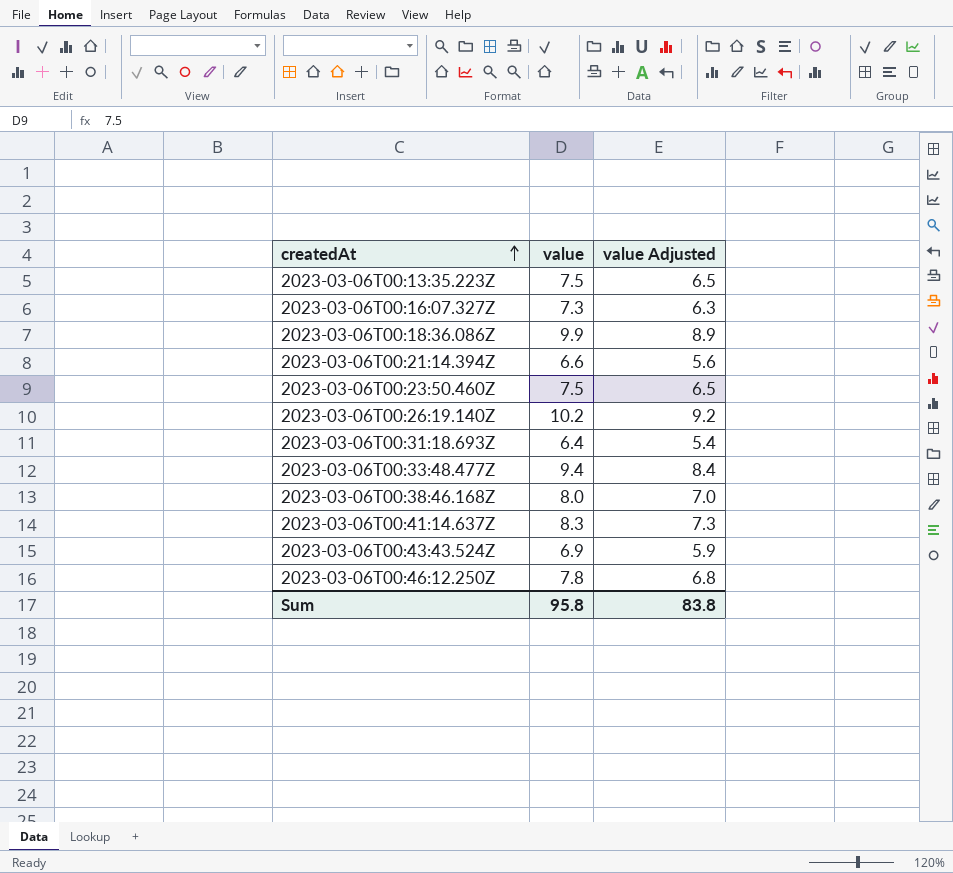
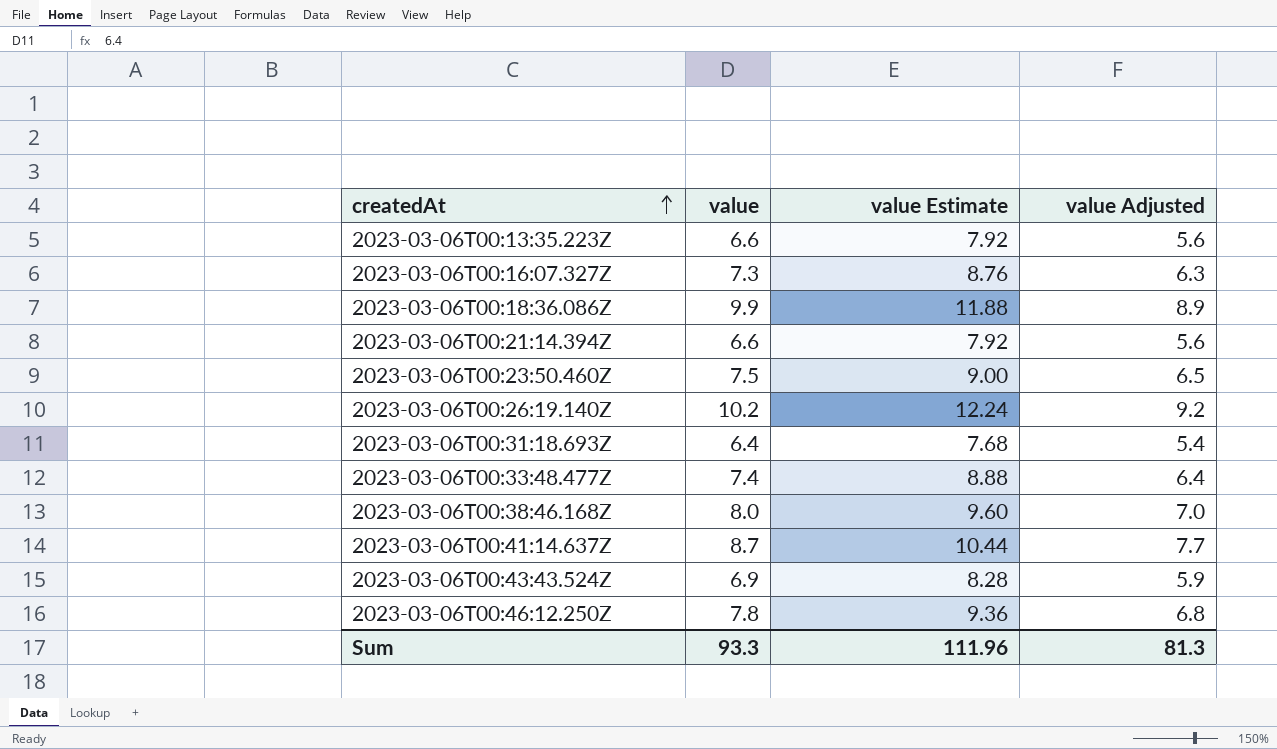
column value Estimate | formula: none -> [value] * 1.2
2023-03-06T00:13:35.223Z | value: 7.5 -> 6.6
2023-03-06T00:13:35.223Z | value Adjusted: 6.5 -> 5.6
2023-03-06T00:33:48.477Z | value: 9.4 -> 7.4
2023-03-06T00:33:48.477Z | value Adjusted: 8.4 -> 6.4
2023-03-06T00:41:14.637Z | value: 8.3 -> 8.7
2023-03-06T00:41:14.637Z | value Adjusted: 7.3 -> 7.7
Sum | value: 95.8 -> 93.3
Sum | value Adjusted: 83.8 -> 81.3

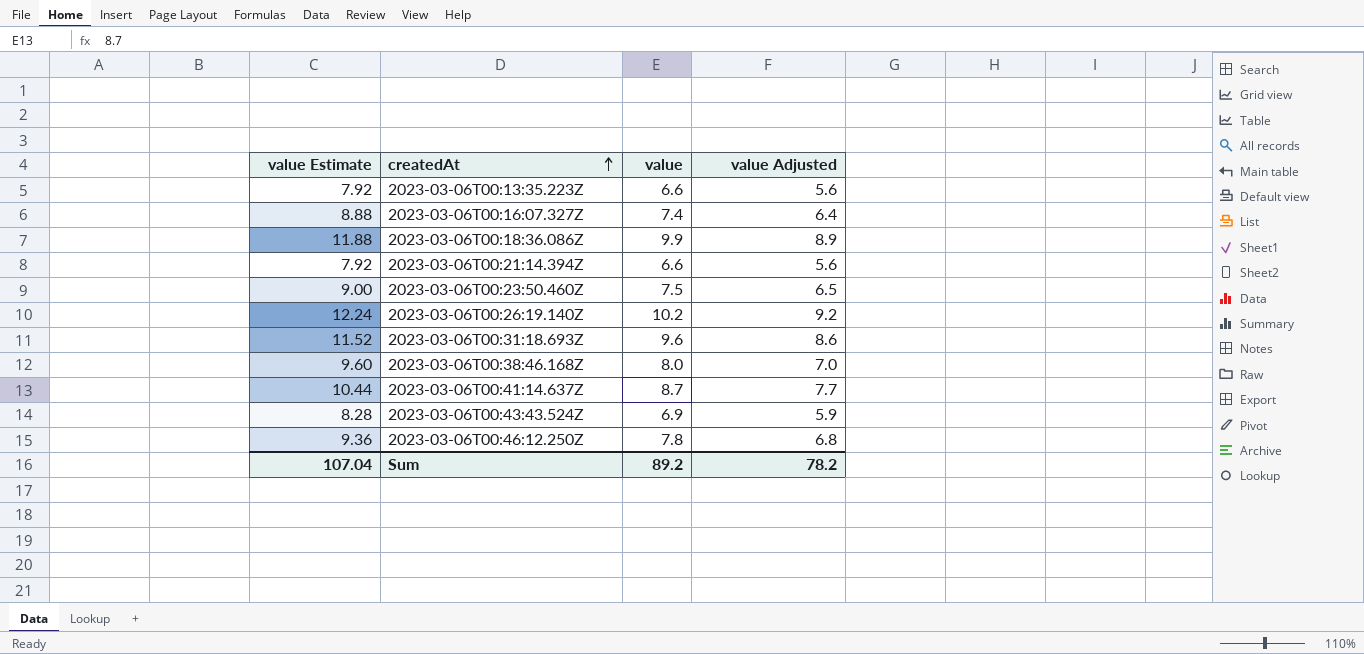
column value Estimate | position: 3 -> 1
row 2023-03-06T00:33:48.477Z: 7.4 | 8.88 | 6.4 -> none
2023-03-06T00:16:07.327Z | value Estimate: 8.76 -> 8.88
2023-03-06T00:16:07.327Z | value: 7.3 -> 7.4
2023-03-06T00:16:07.327Z | value Adjusted: 6.3 -> 6.4
2023-03-06T00:31:18.693Z | value Estimate: 7.68 -> 11.52
2023-03-06T00:31:18.693Z | value: 6.4 -> 9.6
2023-03-06T00:31:18.693Z | value Adjusted: 5.4 -> 8.6
Sum | value Estimate: 111.96 -> 107.04
Sum | value: 93.3 -> 89.2
Sum | value Adjusted: 81.3 -> 78.2

